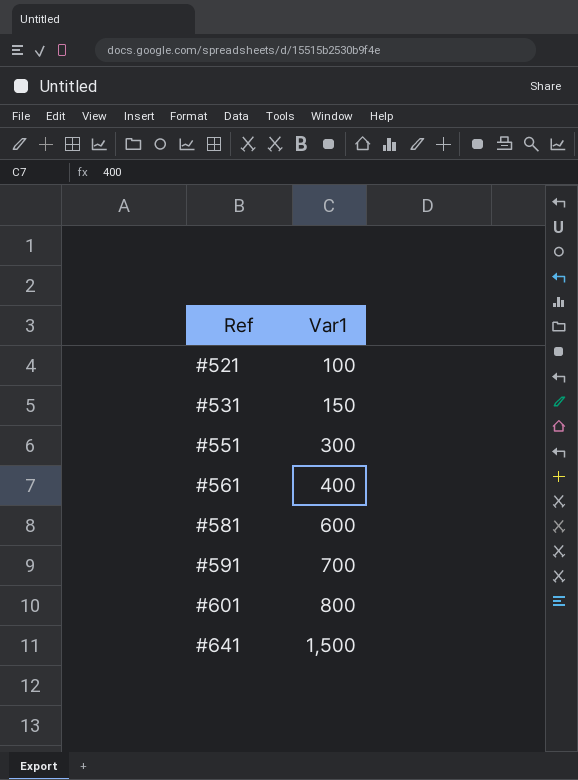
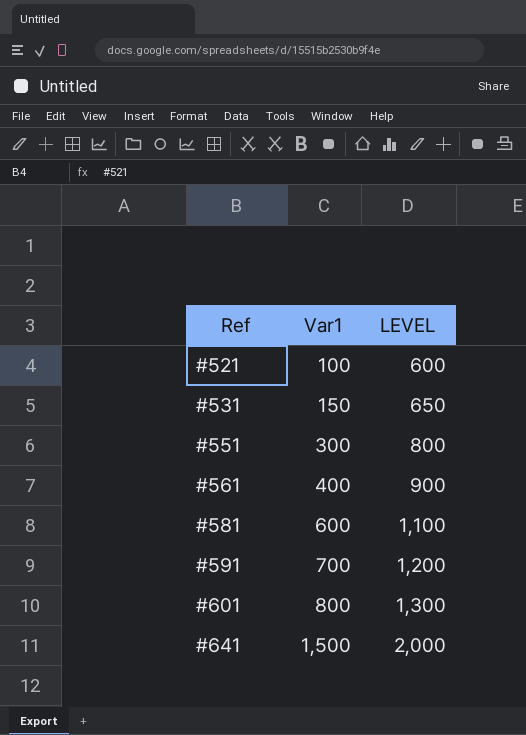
column LEVEL | formula: none -> [Var1] + 500

